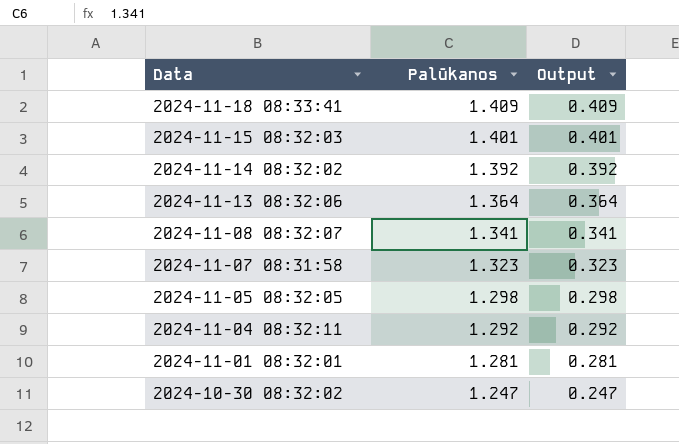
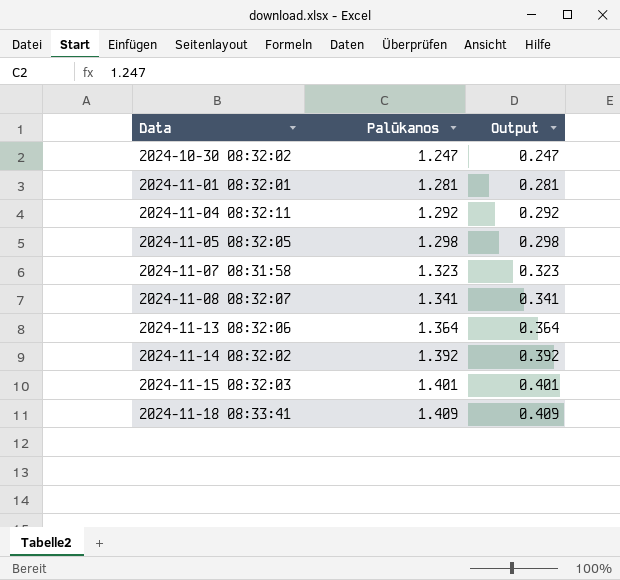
row order: Data descending -> Data ascending

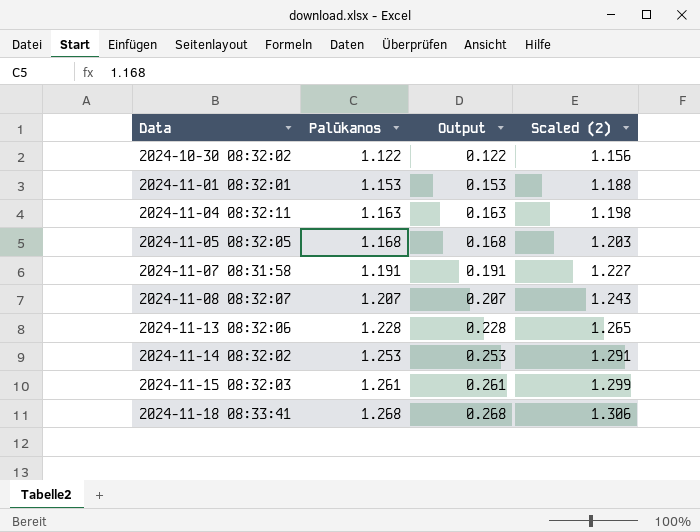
column Scaled (2) | formula: none -> [Palūkanos] * 1.03
2024-10-30 08:32:02 | Palūkanos: 1.247 -> 1.122
2024-10-30 08:32:02 | Output: 0.247 -> 0.122
2024-11-01 08:32:01 | Palūkanos: 1.281 -> 1.153
2024-11-01 08:32:01 | Output: 0.281 -> 0.153
2024-11-04 08:32:11 | Palūkanos: 1.292 -> 1.163
2024-11-04 08:32:11 | Output: 0.292 -> 0.163
2024-11-05 08:32:05 | Palūkanos: 1.298 -> 1.168
2024-11-05 08:32:05 | Output: 0.298 -> 0.168
2024-11-07 08:31:58 | Palūkanos: 1.323 -> 1.191
2024-11-07 08:31:58 | Output: 0.323 -> 0.191
2024-11-08 08:32:07 | Palūkanos: 1.341 -> 1.207
2024-11-08 08:32:07 | Output: 0.341 -> 0.207
2024-11-13 08:32:06 | Palūkanos: 1.364 -> 1.228
2024-11-13 08:32:06 | Output: 0.364 -> 0.228
2024-11-14 08:32:02 | Palūkanos: 1.392 -> 1.253
2024-11-14 08:32:02 | Output: 0.392 -> 0.253
2024-11-15 08:32:03 | Palūkanos: 1.401 -> 1.261
2024-11-15 08:32:03 | Output: 0.401 -> 0.261
2024-11-18 08:33:41 | Palūkanos: 1.409 -> 1.268
2024-11-18 08:33:41 | Output: 0.409 -> 0.268

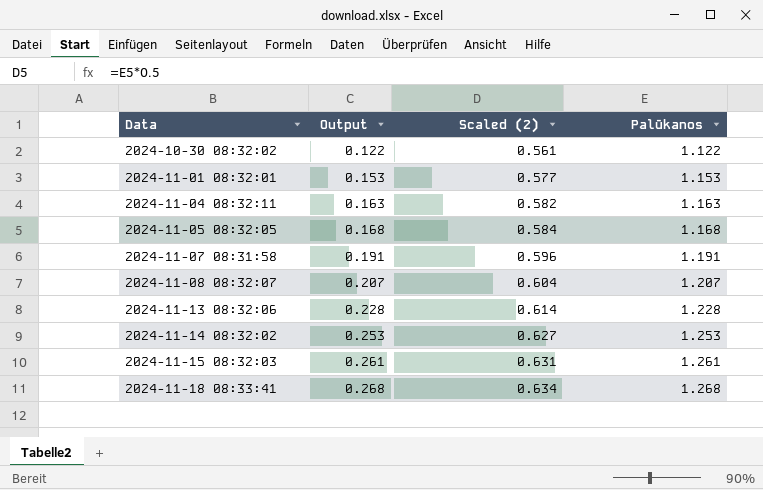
column Scaled (2) | formula: [Palūkanos] * 1.03 -> [Palūkanos] * 0.5
column Palūkanos | position: 2 -> 4

